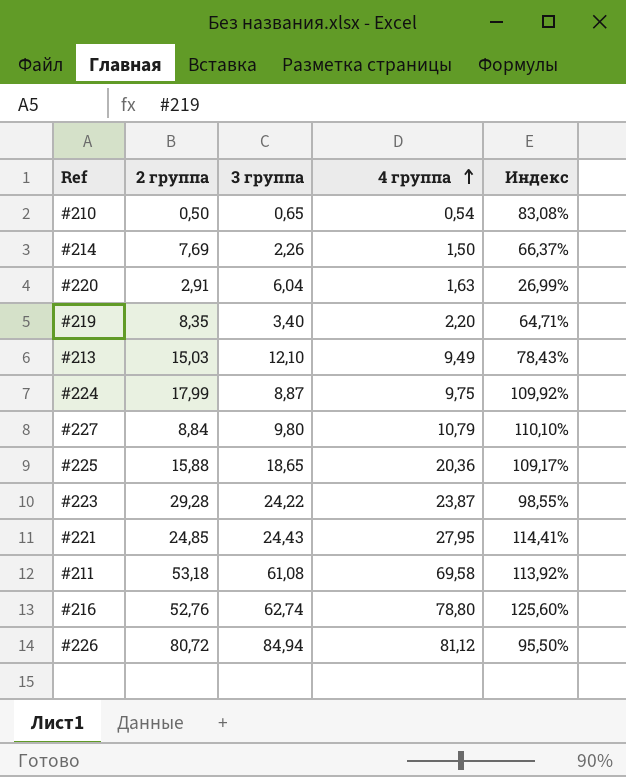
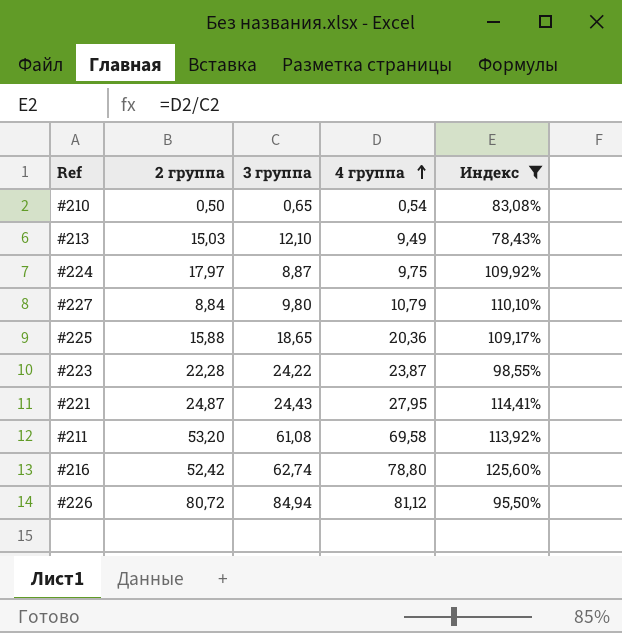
filter: none -> Индекс >= 78,43%
#224 | 2 группа: 17,99 -> 17,97
#223 | 2 группа: 29,28 -> 22,28
#221 | 2 группа: 24,85 -> 24,87
#211 | 2 группа: 53,18 -> 53,20
#216 | 2 группа: 52,76 -> 52,42

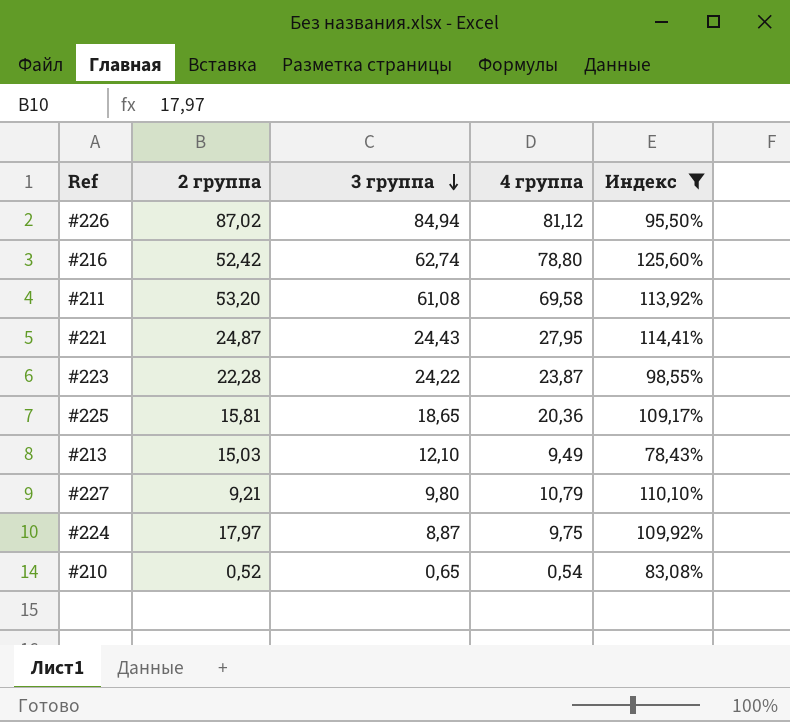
row order: 4 группа ascending -> 3 группа descending
#226 | 2 группа: 80,72 -> 87,02
#225 | 2 группа: 15,88 -> 15,81
#227 | 2 группа: 8,84 -> 9,21
#210 | 2 группа: 0,50 -> 0,52

